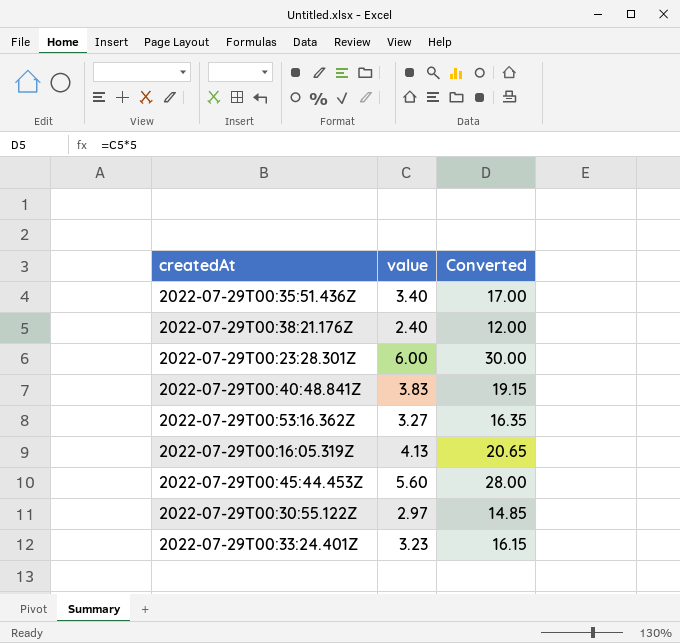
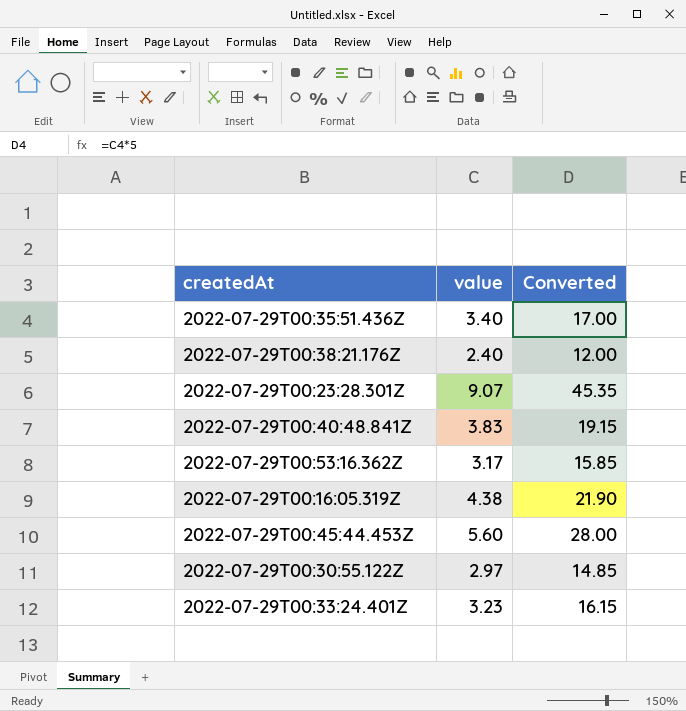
2022-07-29T00:23:28.301Z | value: 6.00 -> 9.07
2022-07-29T00:23:28.301Z | Converted: 30.00 -> 45.35
2022-07-29T00:53:16.362Z | value: 3.27 -> 3.17
2022-07-29T00:53:16.362Z | Converted: 16.35 -> 15.85
2022-07-29T00:16:05.319Z | value: 4.13 -> 4.38
2022-07-29T00:16:05.319Z | Converted: 20.65 -> 21.90

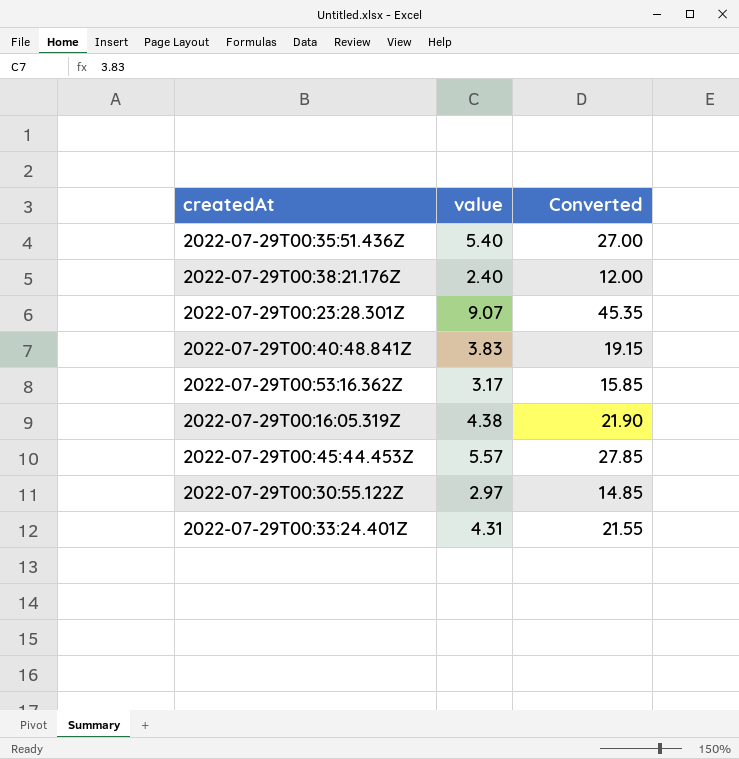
2022-07-29T00:35:51.436Z | value: 3.40 -> 5.40
2022-07-29T00:35:51.436Z | Converted: 17.00 -> 27.00
2022-07-29T00:45:44.453Z | value: 5.60 -> 5.57
2022-07-29T00:45:44.453Z | Converted: 28.00 -> 27.85
2022-07-29T00:33:24.401Z | value: 3.23 -> 4.31
2022-07-29T00:33:24.401Z | Converted: 16.15 -> 21.55

